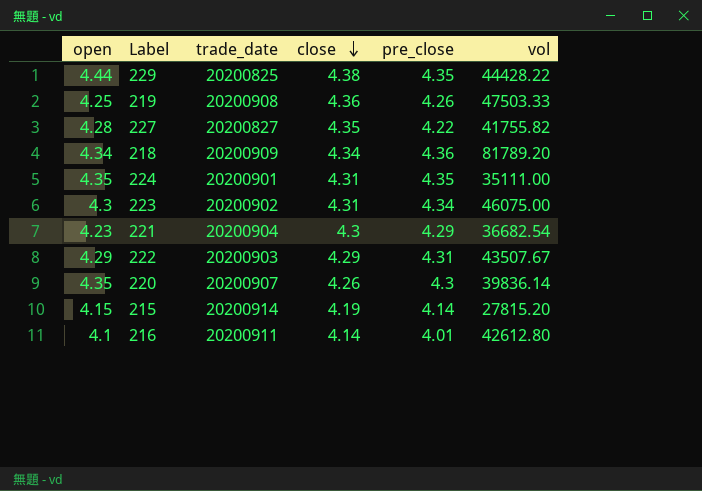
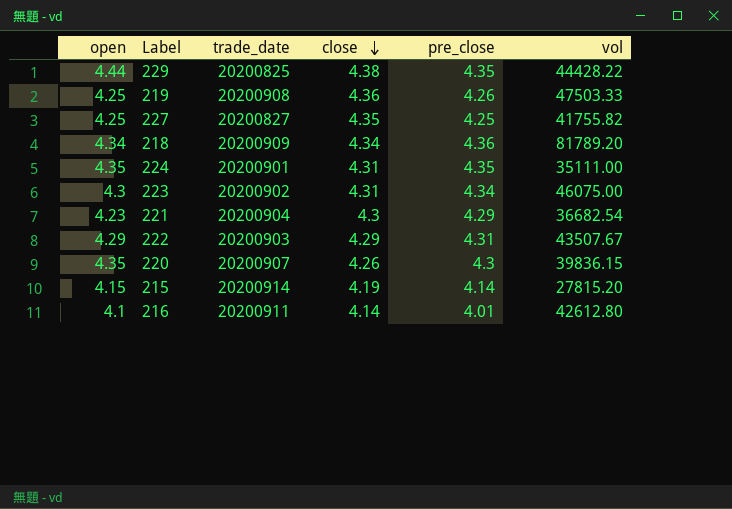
227 | open: 4.28 -> 4.25
227 | pre_close: 4.22 -> 4.25
220 | vol: 39836.14 -> 39836.15

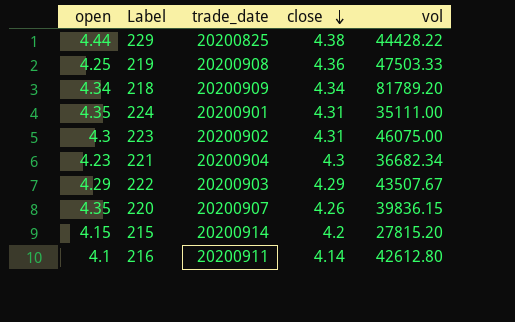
column pre_close | position: 5 -> none
row 227: 4.25 | 20200827 | 4.35 | 4.25 | 41755.82 -> none
221 | vol: 36682.54 -> 36682.34
215 | close: 4.19 -> 4.2

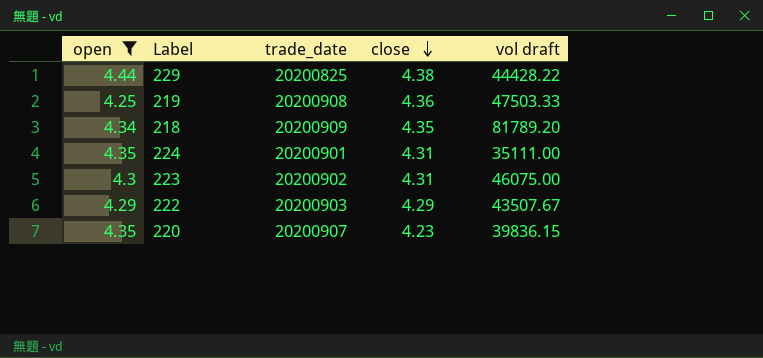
filter: none -> open >= 4.25
column name: vol -> vol draft
218 | close: 4.34 -> 4.35
220 | close: 4.26 -> 4.23

